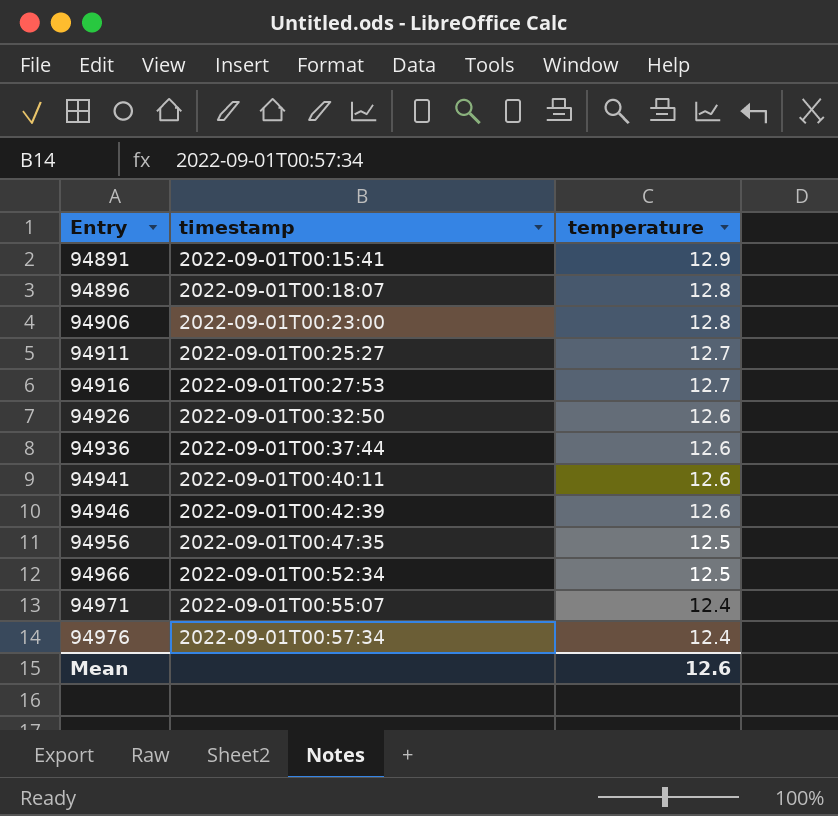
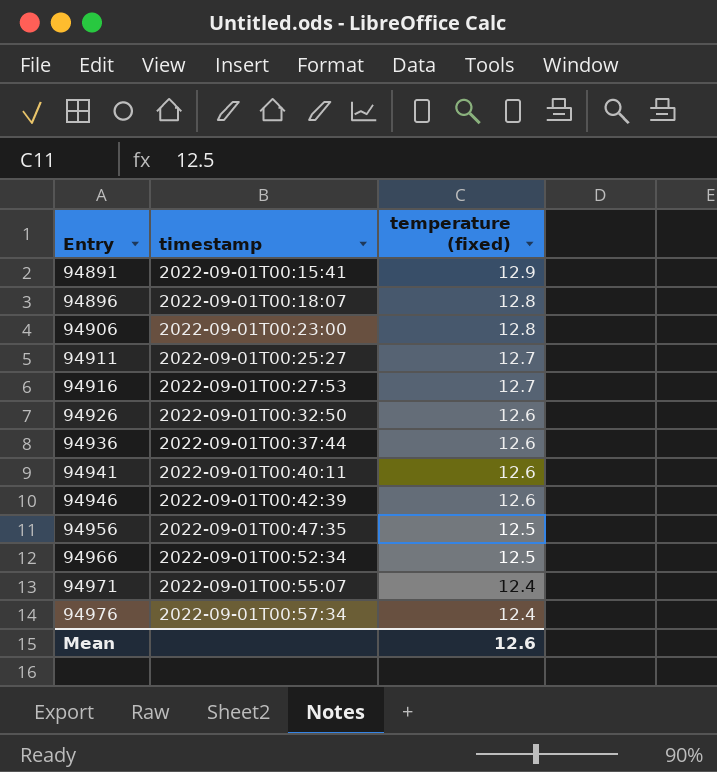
column name: temperature -> temperature (fixed)

